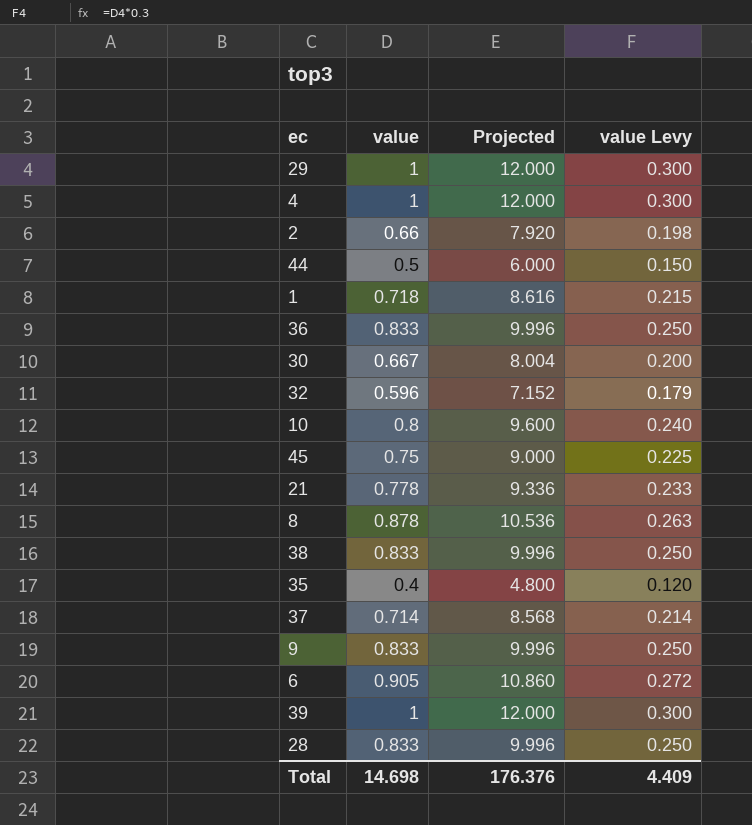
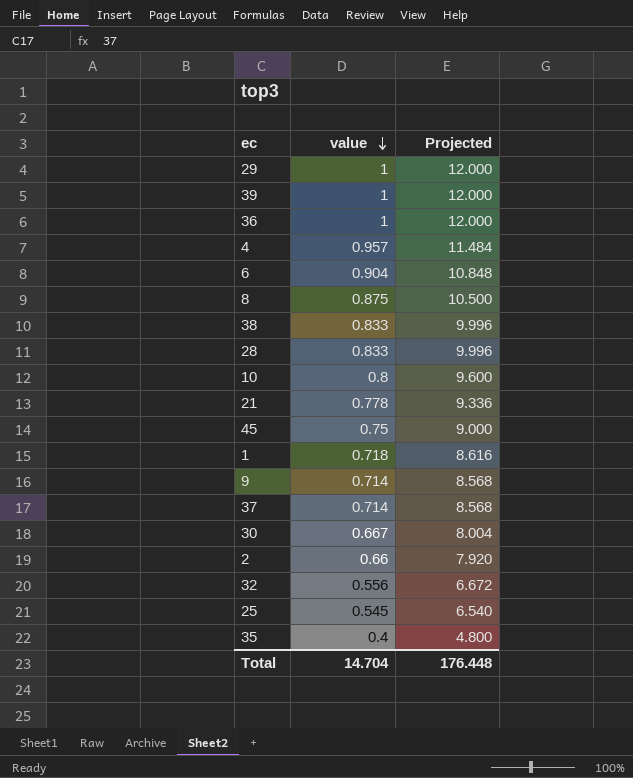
row order: none -> value descending
column value Levy | formula: [value] * 0.3 -> none
row 44: 0.5 | 6.000 | 0.150 -> none
36 | value: 0.833 -> 1
36 | Projected: 9.996 -> 12.000
4 | value: 1 -> 0.957
4 | Projected: 12.000 -> 11.484
6 | value: 0.905 -> 0.904
6 | Projected: 10.860 -> 10.848
8 | value: 0.878 -> 0.875
8 | Projected: 10.536 -> 10.500
9 | value: 0.833 -> 0.714
9 | Projected: 9.996 -> 8.568
32 | value: 0.596 -> 0.556
32 | Projected: 7.152 -> 6.672
row 25: none -> 0.545 | 6.540
Total | value: 14.698 -> 14.704
Total | Projected: 176.376 -> 176.448

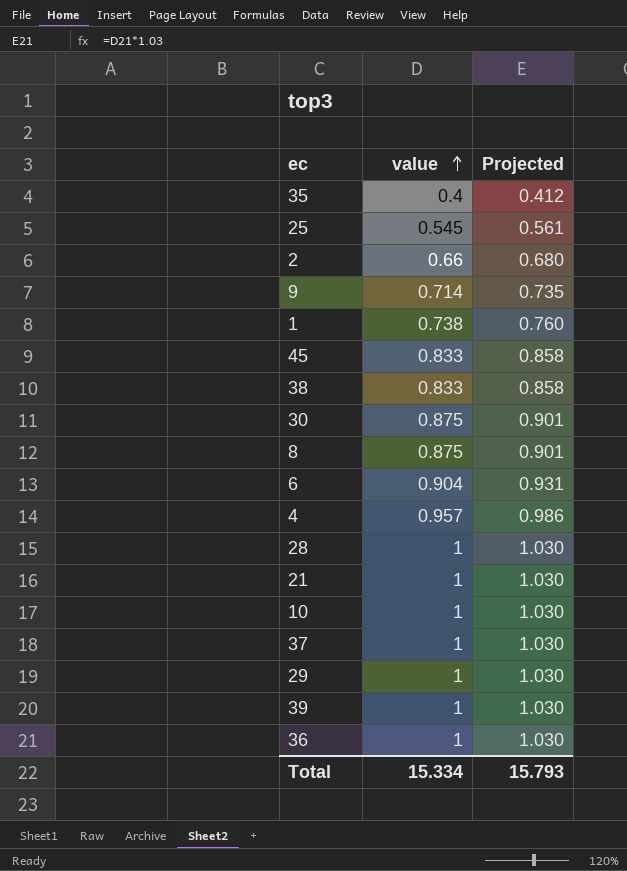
row order: value descending -> value ascending
column Projected | formula: [value] * 12 -> [value] * 1.03
row 32: 0.556 | 6.672 -> none
1 | value: 0.718 -> 0.738
45 | value: 0.75 -> 0.833
30 | value: 0.667 -> 0.875
28 | value: 0.833 -> 1
21 | value: 0.778 -> 1
10 | value: 0.8 -> 1
37 | value: 0.714 -> 1
Total | value: 14.704 -> 15.334
Total | Projected: 176.448 -> 15.793

